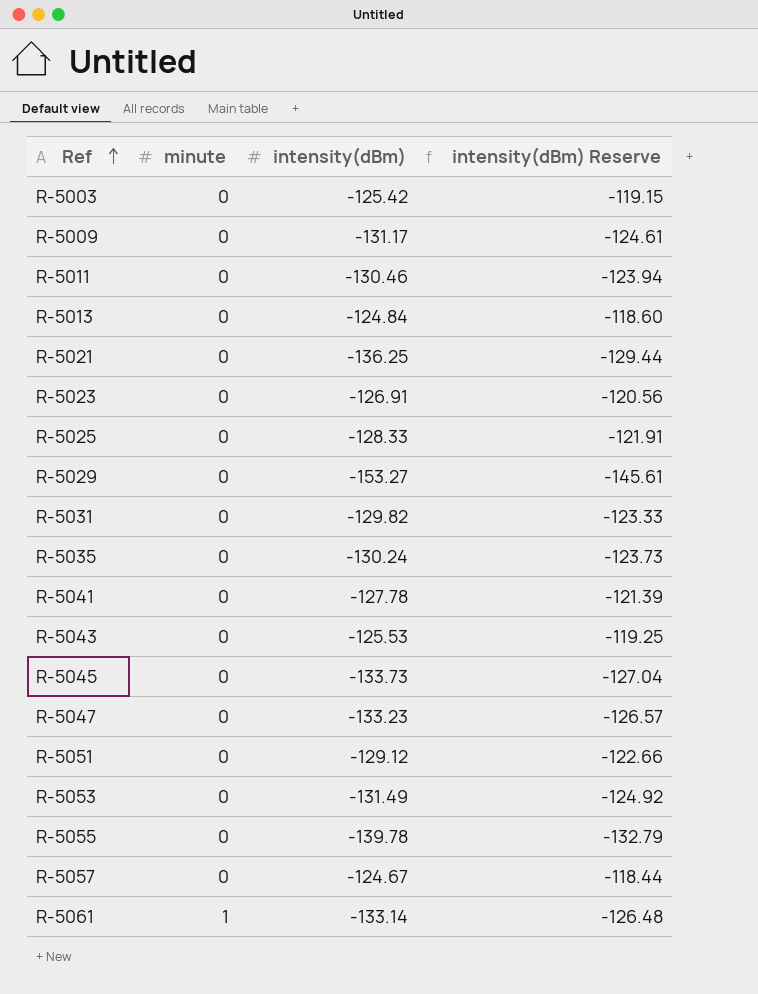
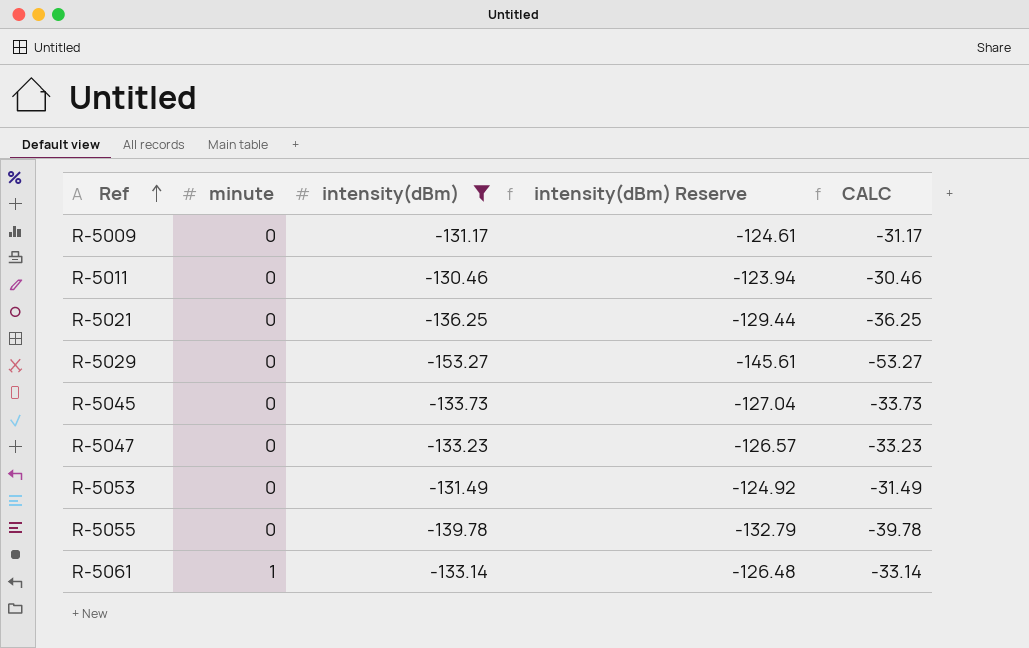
filter: none -> intensity(dBm) <= -130.46
column CALC | formula: none -> [intensity(dBm)] + 100

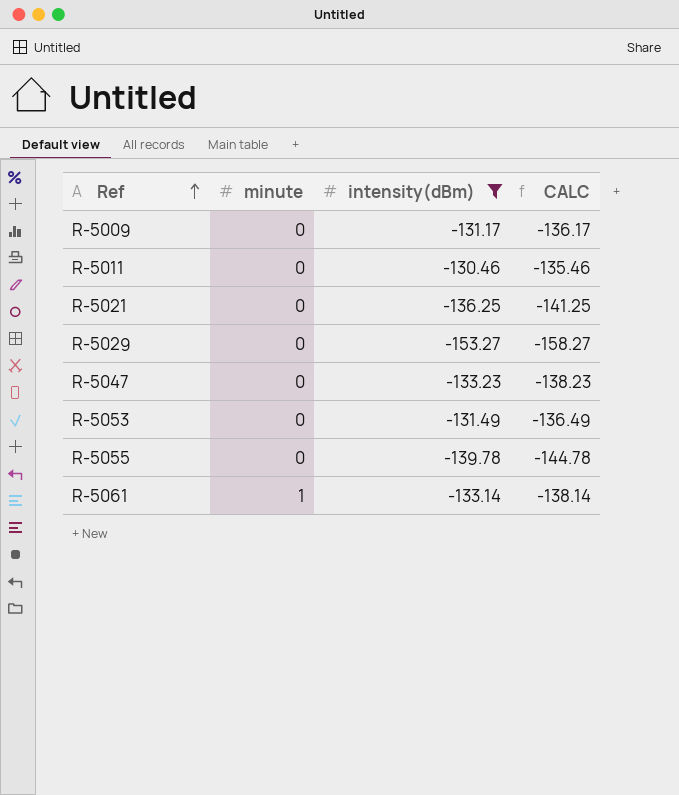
column intensity(dBm) Reserve | formula: [intensity(dBm)] * 0.95 -> none
column CALC | formula: [intensity(dBm)] + 100 -> [intensity(dBm)] - 5
row R-5045: 0 | -133.73 | -127.04 | -33.73 -> none

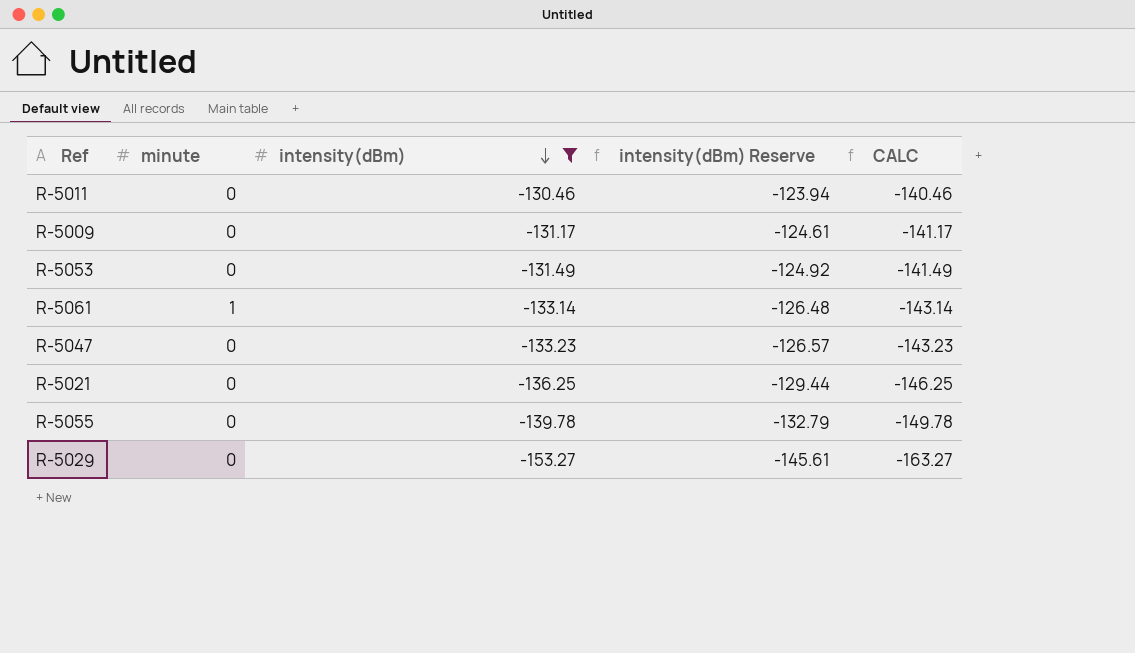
row order: Ref ascending -> intensity(dBm) descending
column intensity(dBm) Reserve | formula: none -> [intensity(dBm)] * 0.95
column CALC | formula: [intensity(dBm)] - 5 -> [intensity(dBm)] - 10

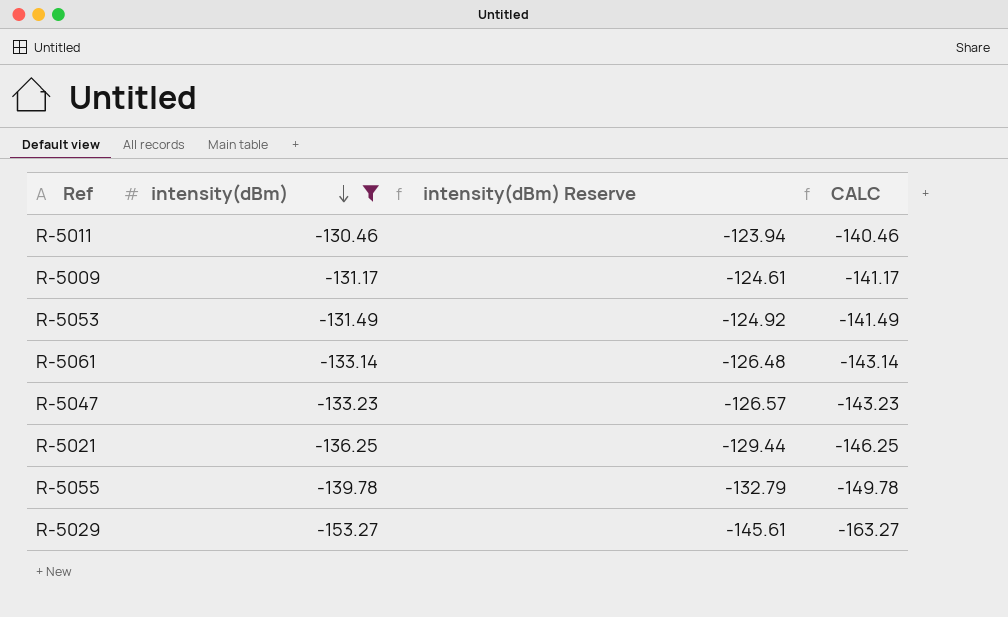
column minute | position: 2 -> none

